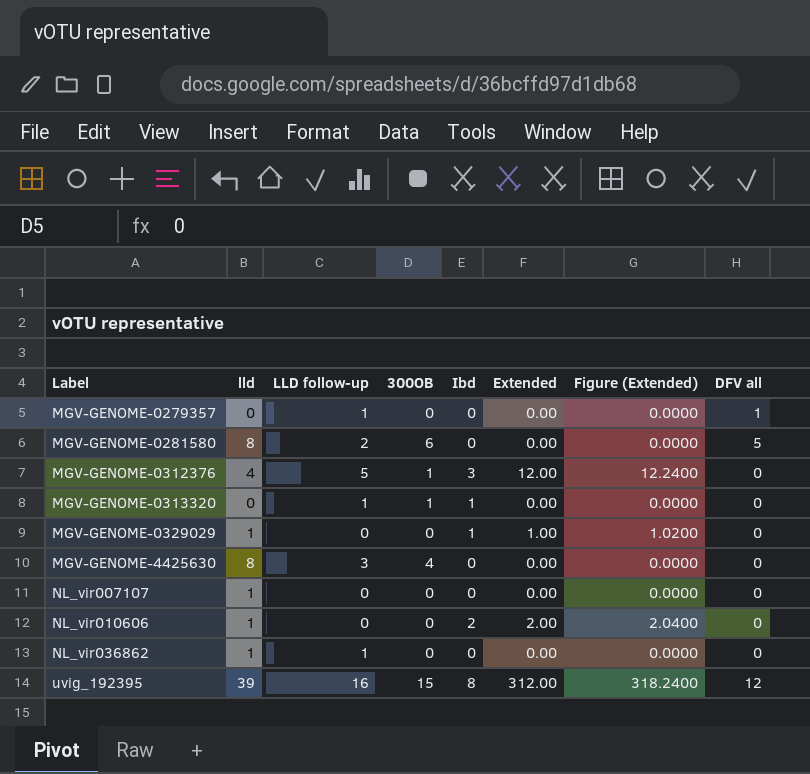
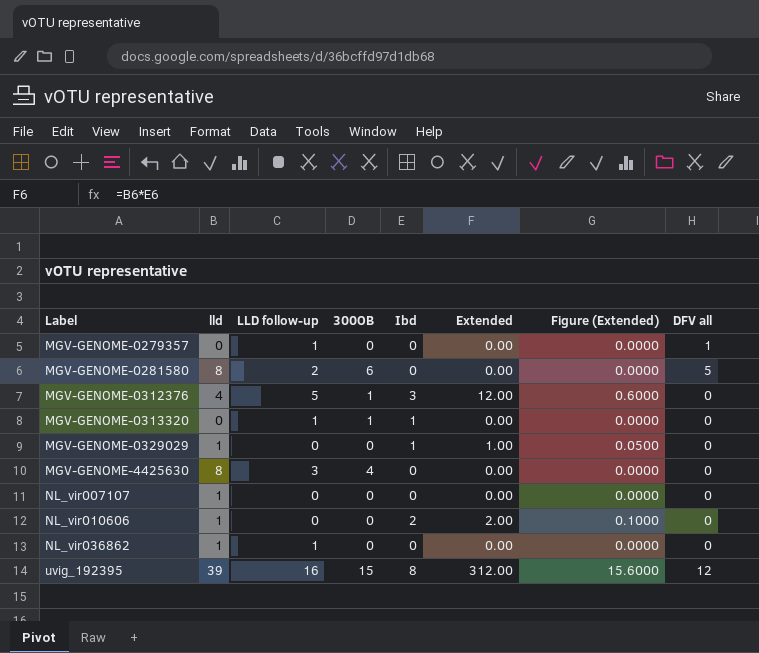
column Figure (Extended) | formula: [Extended] * 1.02 -> [Extended] * 0.05

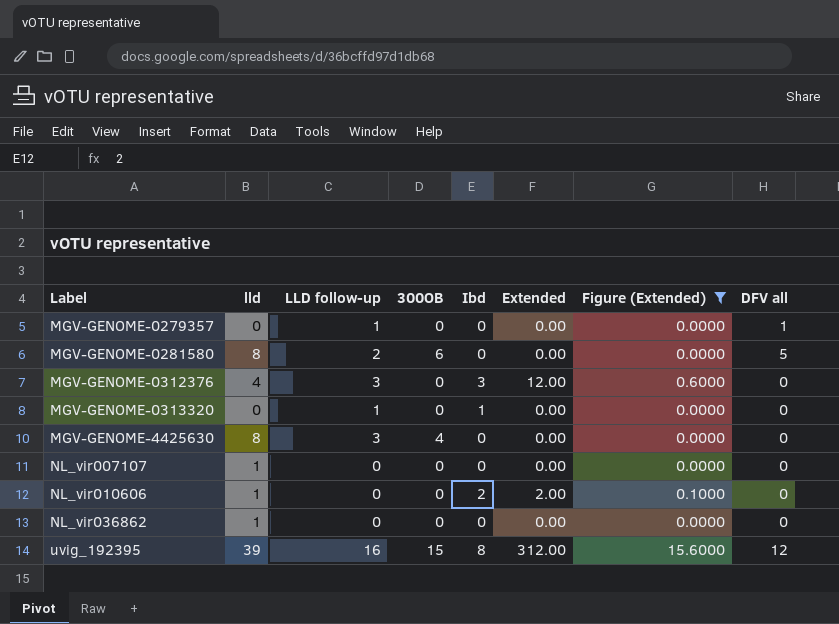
filter: none -> Figure (Extended) != 0.0500
MGV-GENOME-0312376 | LLD follow-up: 5 -> 3
MGV-GENOME-0312376 | 300OB: 1 -> 0
MGV-GENOME-0313320 | 300OB: 1 -> 0
NL_vir036862 | LLD follow-up: 1 -> 0

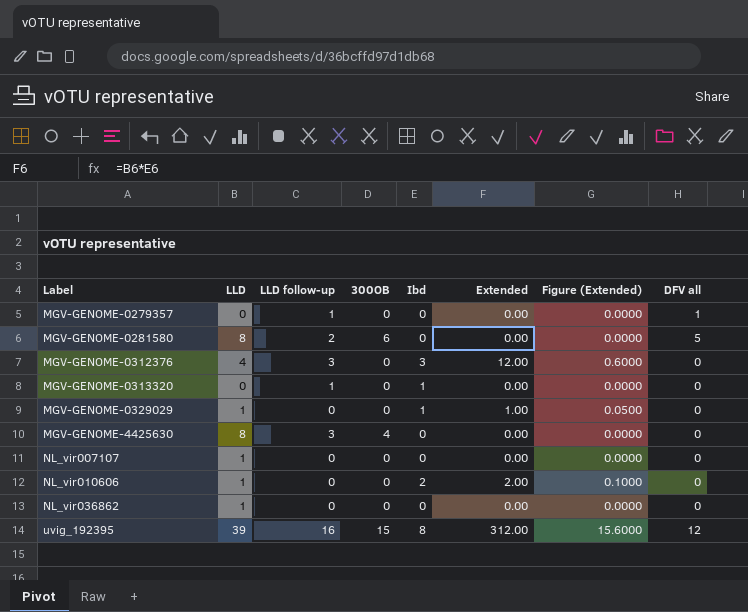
filter: Figure (Extended) != 0.0500 -> none
column name: lld -> LLD

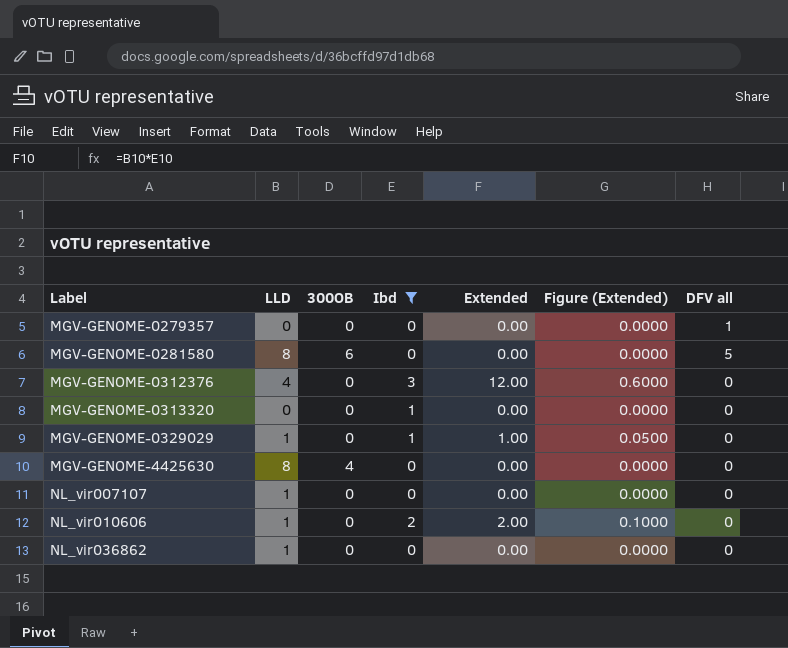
filter: none -> Ibd != 8
column LLD follow-up | position: 3 -> none

